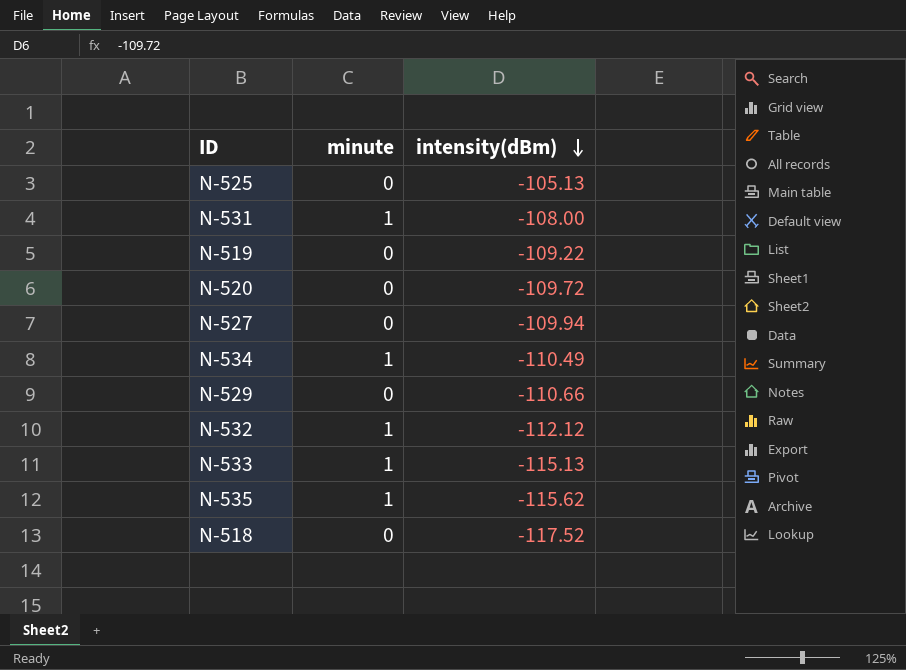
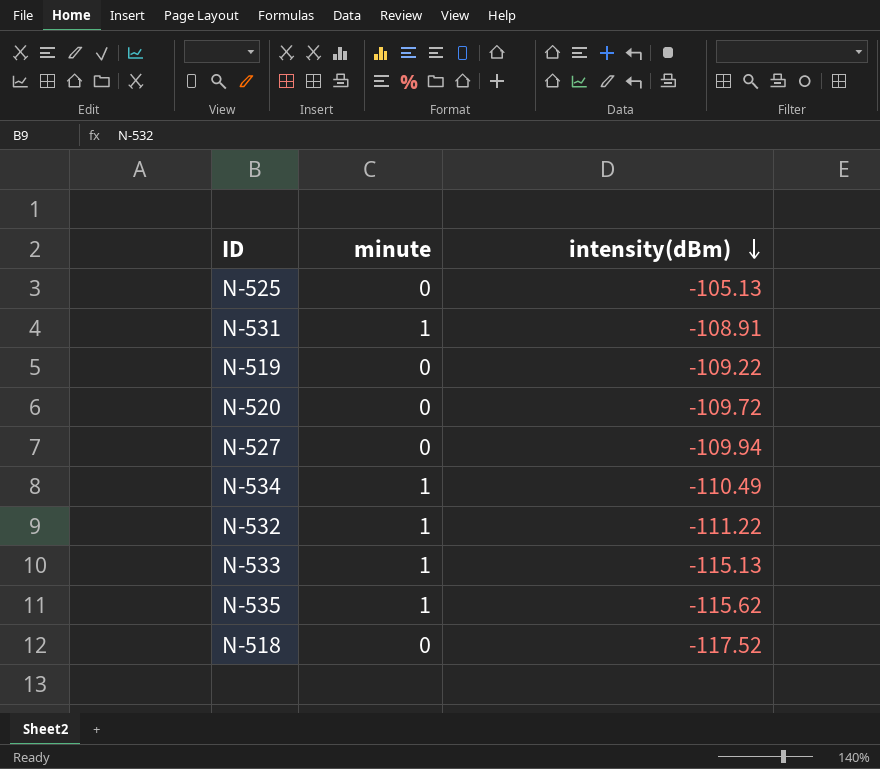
row N-529: 0 | -110.66 -> none
N-531 | intensity(dBm): -108.00 -> -108.91
N-532 | intensity(dBm): -112.12 -> -111.22

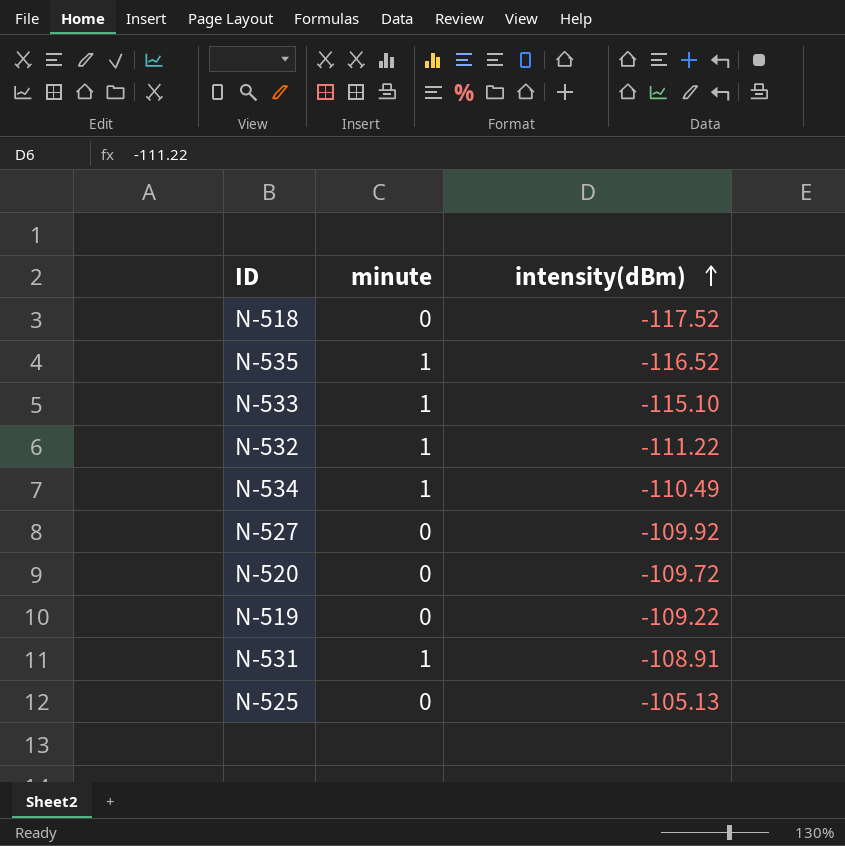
row order: intensity(dBm) descending -> intensity(dBm) ascending
N-535 | intensity(dBm): -115.62 -> -116.52
N-533 | intensity(dBm): -115.13 -> -115.10
N-527 | intensity(dBm): -109.94 -> -109.92

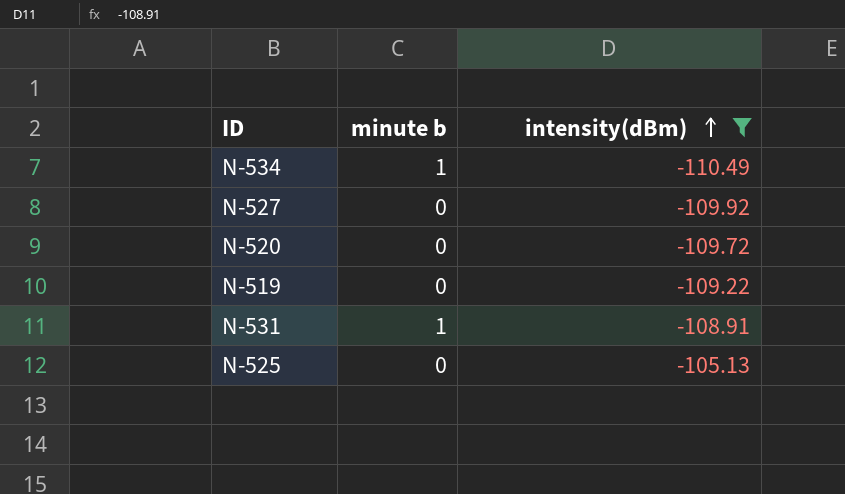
filter: none -> intensity(dBm) >= -110.49
column name: minute -> minute b

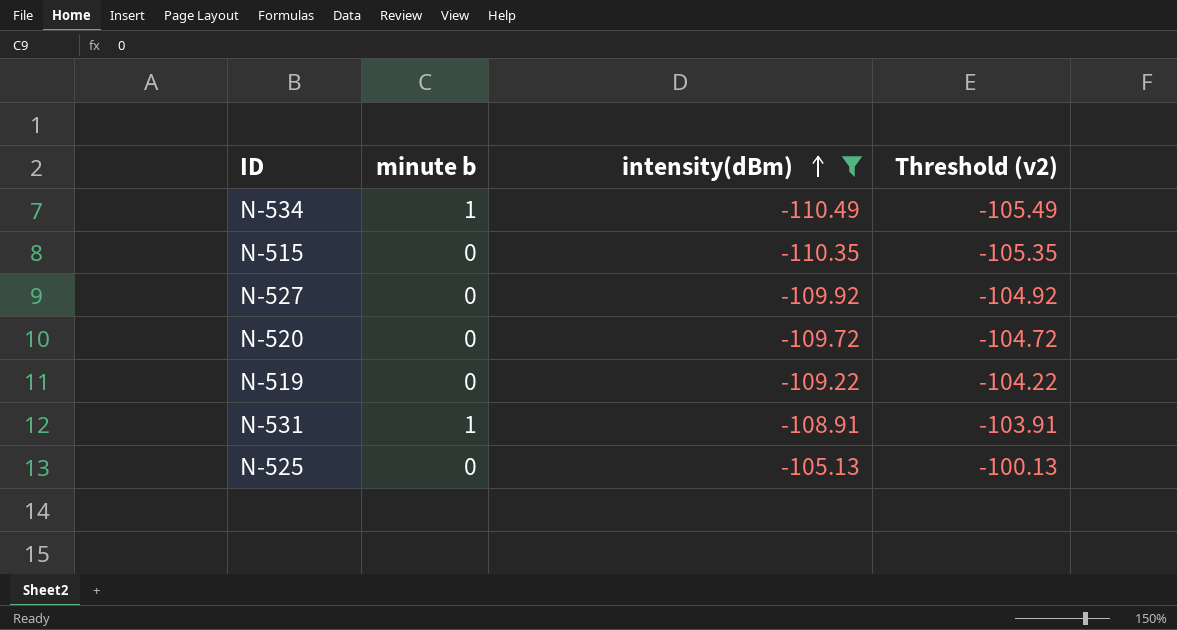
column Threshold (v2) | formula: none -> [intensity(dBm)] + 5
row N-515: none -> 0 | -110.35 | -105.35

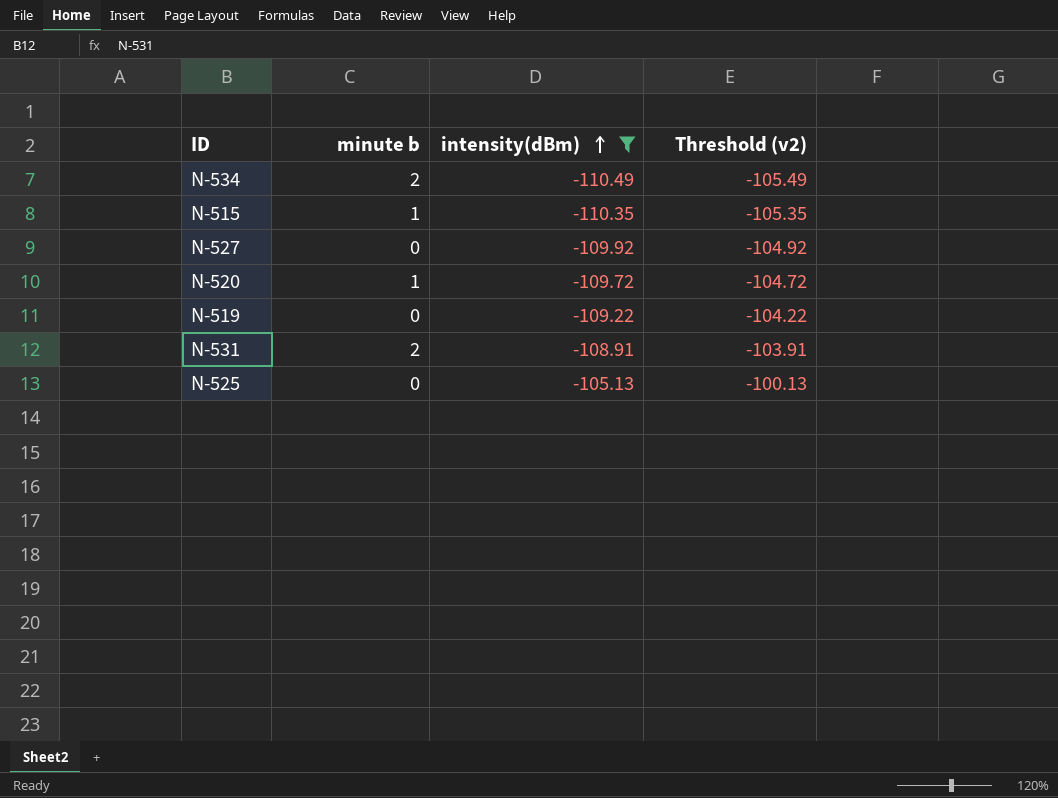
N-534 | minute b: 1 -> 2
N-515 | minute b: 0 -> 1
N-520 | minute b: 0 -> 1
N-531 | minute b: 1 -> 2

